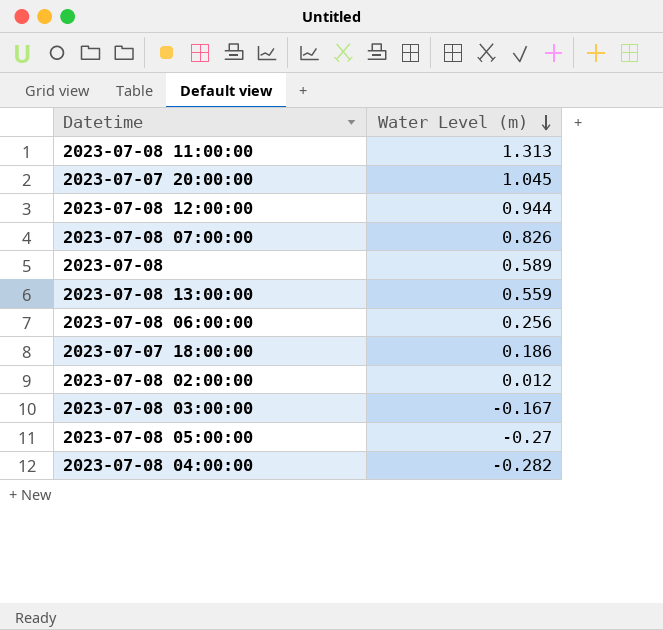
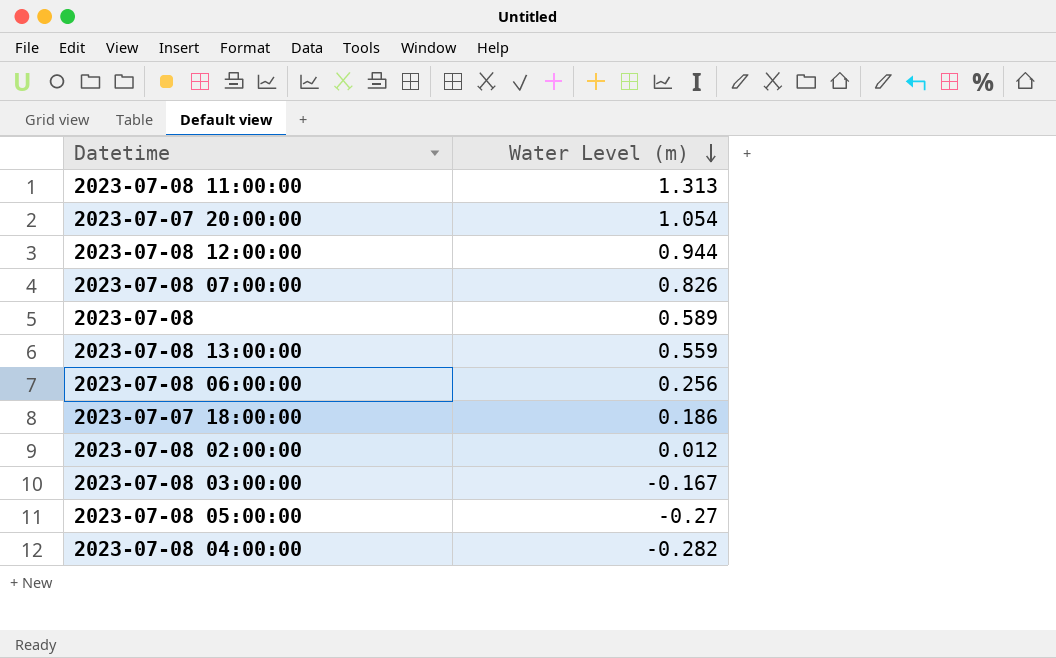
2023-07-07 20:00:00 | Water Level (m): 1.045 -> 1.054

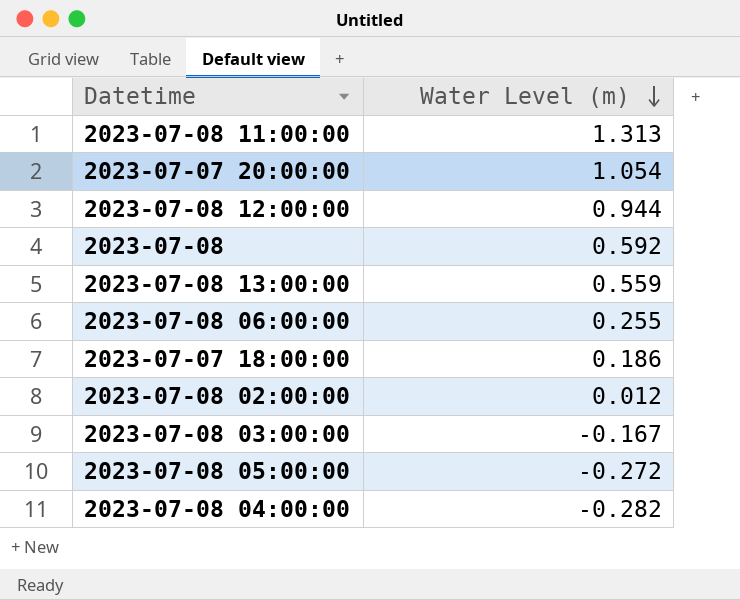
row 2023-07-08 07:00:00: 0.826 -> none
2023-07-08 | Water Level (m): 0.589 -> 0.592
2023-07-08 06:00:00 | Water Level (m): 0.256 -> 0.255
2023-07-08 05:00:00 | Water Level (m): -0.27 -> -0.272

